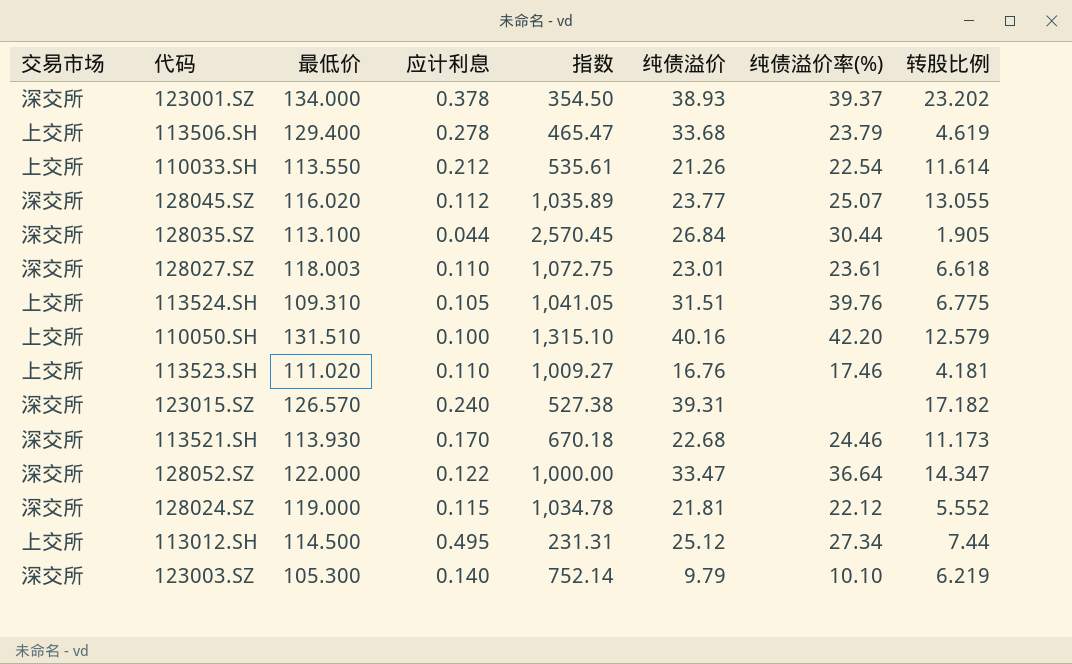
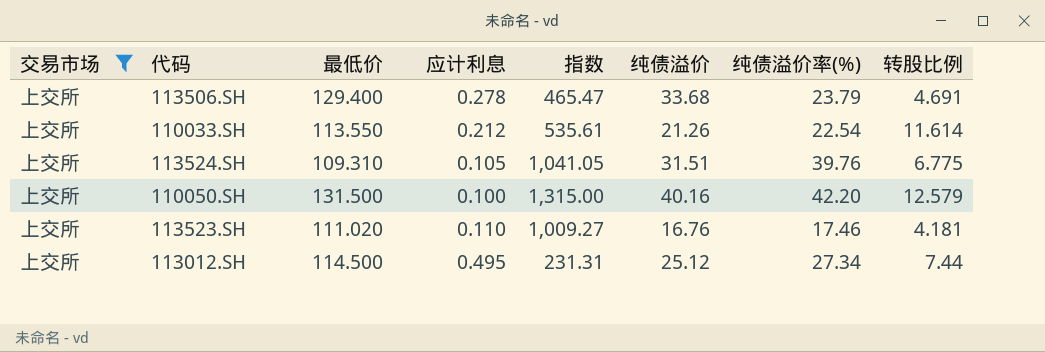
filter: none -> 交易市场 = 上交所
113506.SH | 转股比例: 4.619 -> 4.691
110050.SH | 最低价: 131.510 -> 131.500
110050.SH | 指数: 1,315.10 -> 1,315.00

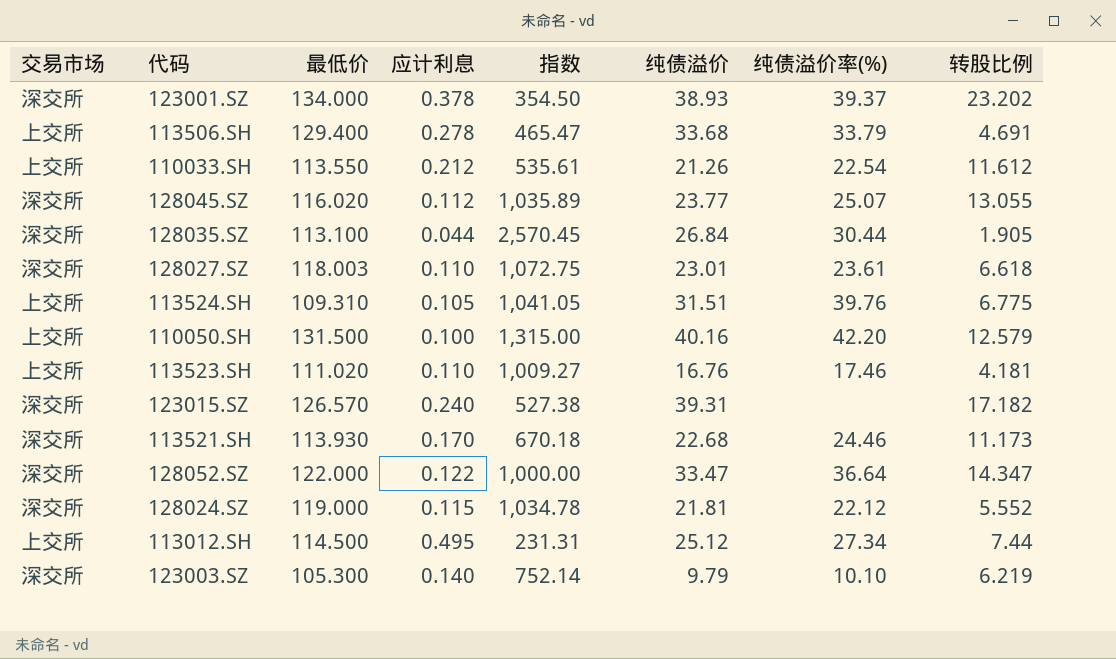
filter: 交易市场 = 上交所 -> none
113506.SH | 纯债溢价率(%): 23.79 -> 33.79
110033.SH | 转股比例: 11.614 -> 11.612

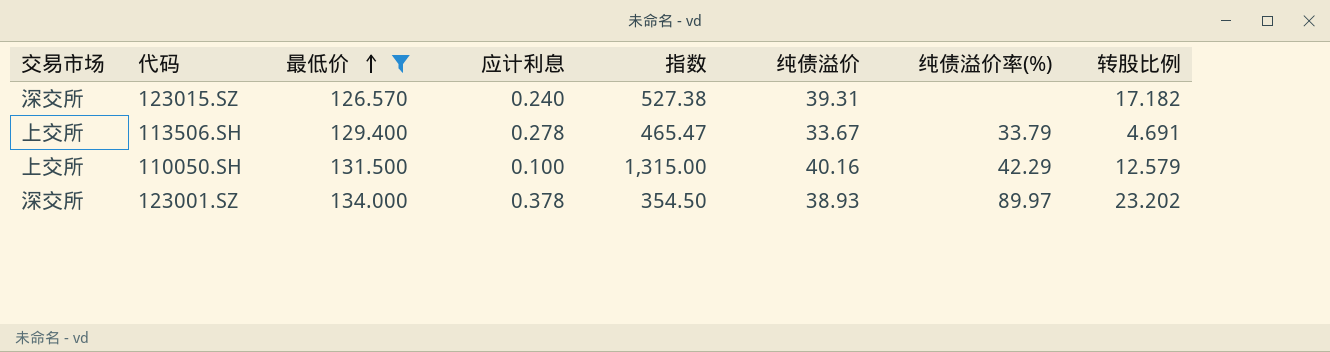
filter: none -> 最低价 >= 126.570
row order: none -> 最低价 ascending
113506.SH | 纯债溢价: 33.68 -> 33.67
110050.SH | 纯债溢价率(%): 42.20 -> 42.29
123001.SZ | 纯债溢价率(%): 39.37 -> 89.97

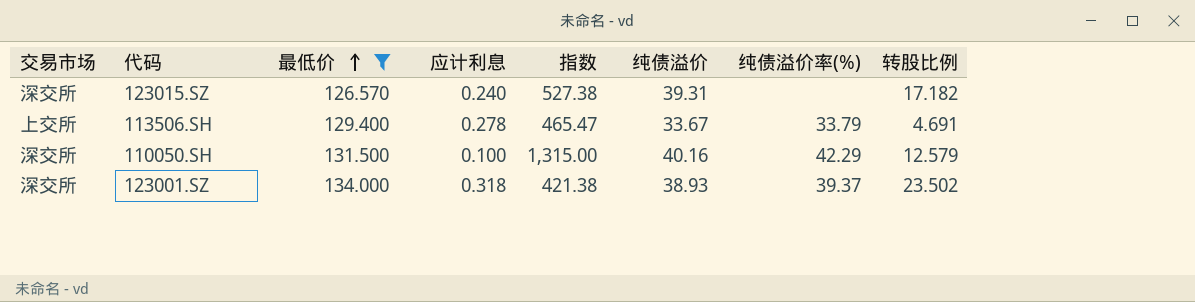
110050.SH | 交易市场: 上交所 -> 深交所
123001.SZ | 应计利息: 0.378 -> 0.318
123001.SZ | 指数: 354.50 -> 421.38
123001.SZ | 纯债溢价率(%): 89.97 -> 39.37
123001.SZ | 转股比例: 23.202 -> 23.502

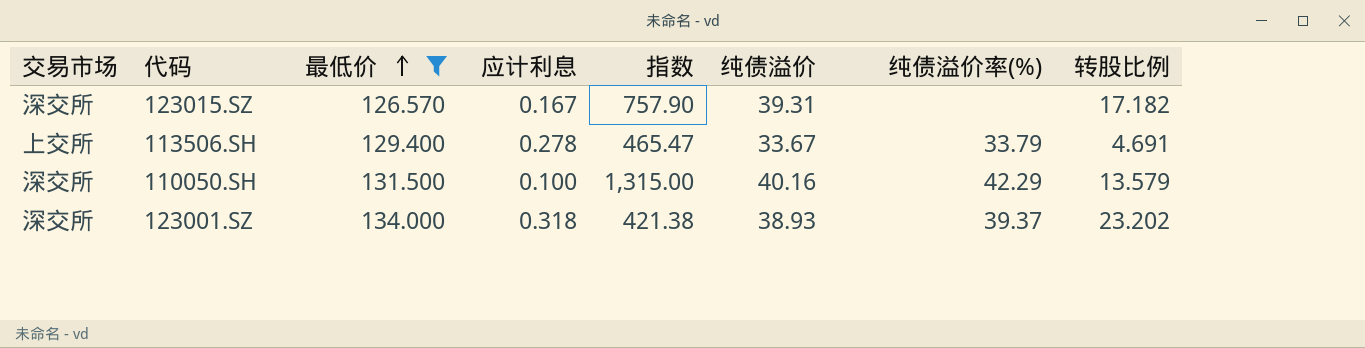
123015.SZ | 应计利息: 0.240 -> 0.167
123015.SZ | 指数: 527.38 -> 757.90
110050.SH | 转股比例: 12.579 -> 13.579
123001.SZ | 转股比例: 23.502 -> 23.202

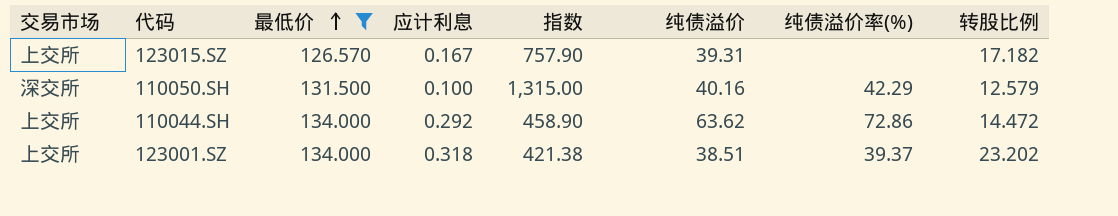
row 113506.SH: 上交所 | 129.400 | 0.278 | 465.47 | 33.67 | 33.79 | 4.691 -> none
123015.SZ | 交易市场: 深交所 -> 上交所
110050.SH | 转股比例: 13.579 -> 12.579
row 110044.SH: none -> 上交所 | 134.000 | 0.292 | 458.90 | 63.62 | 72.86 | 14.472
123001.SZ | 交易市场: 深交所 -> 上交所
123001.SZ | 纯债溢价: 38.93 -> 38.51

